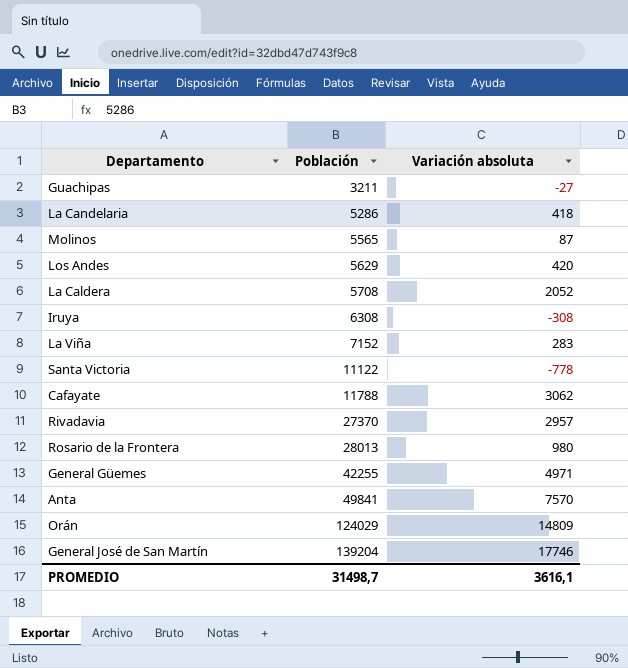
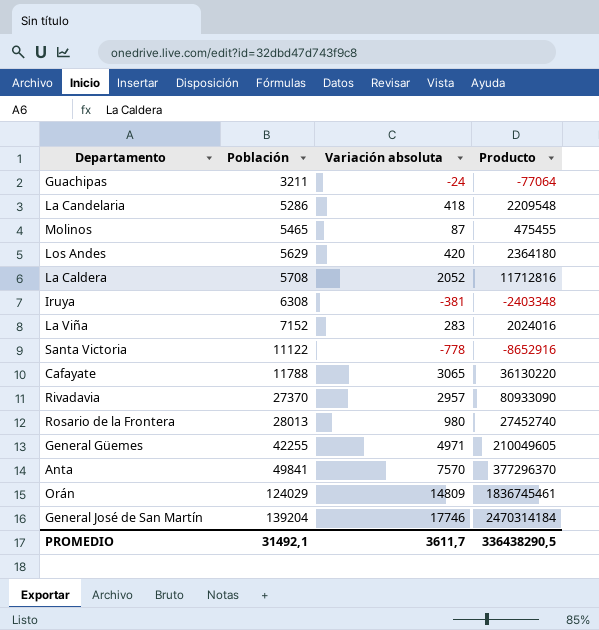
column Producto | formula: none -> [Población] * [Variación absoluta]
Guachipas | Variación absoluta: -27 -> -24
Molinos | Población: 5565 -> 5465
Iruya | Variación absoluta: -308 -> -381
Cafayate | Variación absoluta: 3062 -> 3065
PROMEDIO | Población: 31498,7 -> 31492,1
PROMEDIO | Variación absoluta: 3616,1 -> 3611,7

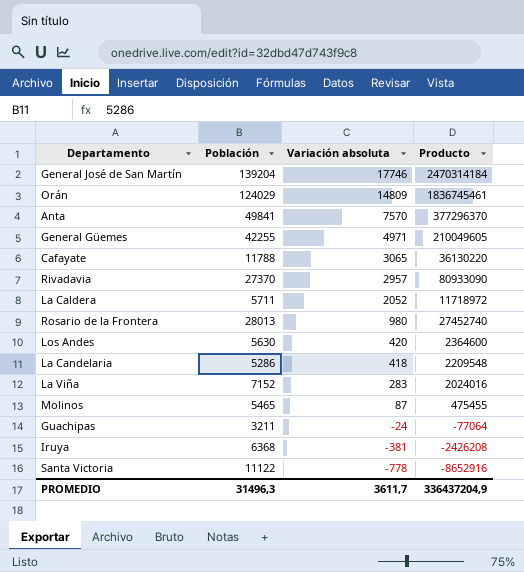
row order: Población ascending -> Variación absoluta descending
La Caldera | Población: 5708 -> 5711
La Caldera | Producto: 11712816 -> 11718972
Los Andes | Población: 5629 -> 5630
Los Andes | Producto: 2364180 -> 2364600
Iruya | Población: 6308 -> 6368
Iruya | Producto: -2403348 -> -2426208
PROMEDIO | Población: 31492,1 -> 31496,3
PROMEDIO | Producto: 336438290,5 -> 336437204,9

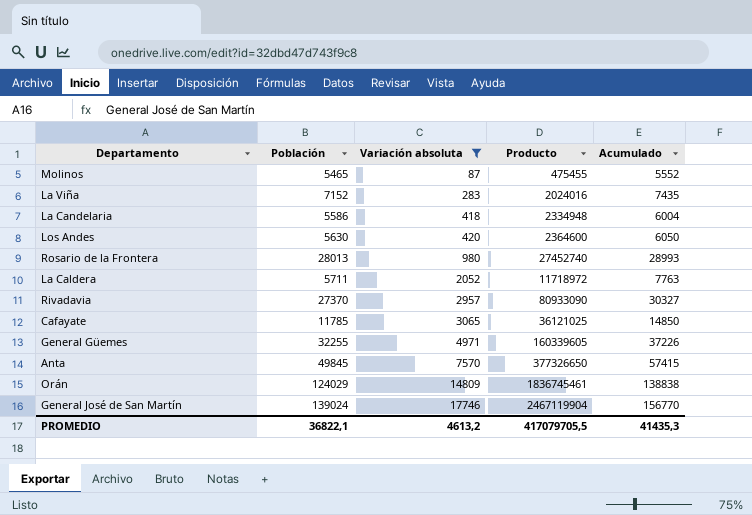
filter: none -> Variación absoluta >= 87
row order: Variación absoluta descending -> Variación absoluta ascending
column Acumulado | formula: none -> [Población] + [Variación absoluta]
La Candelaria | Población: 5286 -> 5586
La Candelaria | Producto: 2209548 -> 2334948
Cafayate | Población: 11788 -> 11785
Cafayate | Producto: 36130220 -> 36121025
General Güemes | Población: 42255 -> 32255
General Güemes | Producto: 210049605 -> 160339605
Anta | Población: 49841 -> 49845
Anta | Producto: 377296370 -> 377326650
General José de San Martín | Población: 139204 -> 139024
General José de San Martín | Producto: 2470314184 -> 2467119904
PROMEDIO | Población: 31496,3 -> 36822,1
PROMEDIO | Variación absoluta: 3611,7 -> 4613,2
PROMEDIO | Producto: 336437204,9 -> 417079705,5

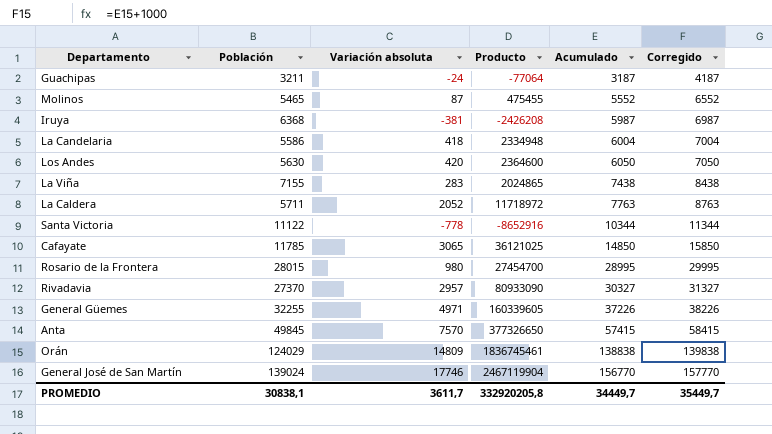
filter: Variación absoluta >= 87 -> none
row order: Variación absoluta ascending -> Acumulado ascending
column Corregido | formula: none -> [Acumulado] + 1000
La Viña | Población: 7152 -> 7155
La Viña | Producto: 2024016 -> 2024865
La Viña | Acumulado: 7435 -> 7438
Rosario de la Frontera | Población: 28013 -> 28015
Rosario de la Frontera | Producto: 27452740 -> 27454700
Rosario de la Frontera | Acumulado: 28993 -> 28995
PROMEDIO | Población: 36822,1 -> 30838,1
PROMEDIO | Variación absoluta: 4613,2 -> 3611,7
PROMEDIO | Producto: 417079705,5 -> 332920205,8
PROMEDIO | Acumulado: 41435,3 -> 34449,7

